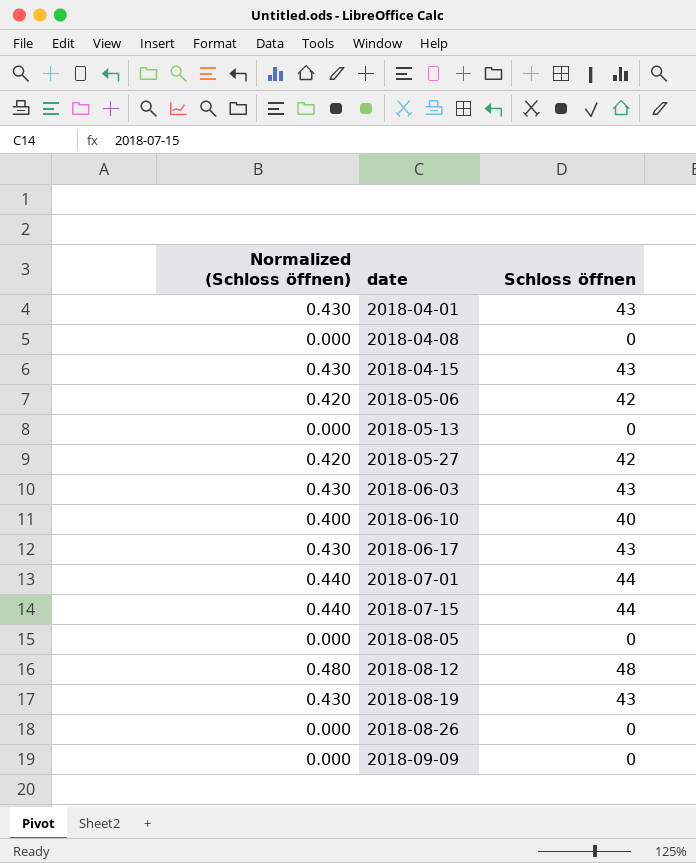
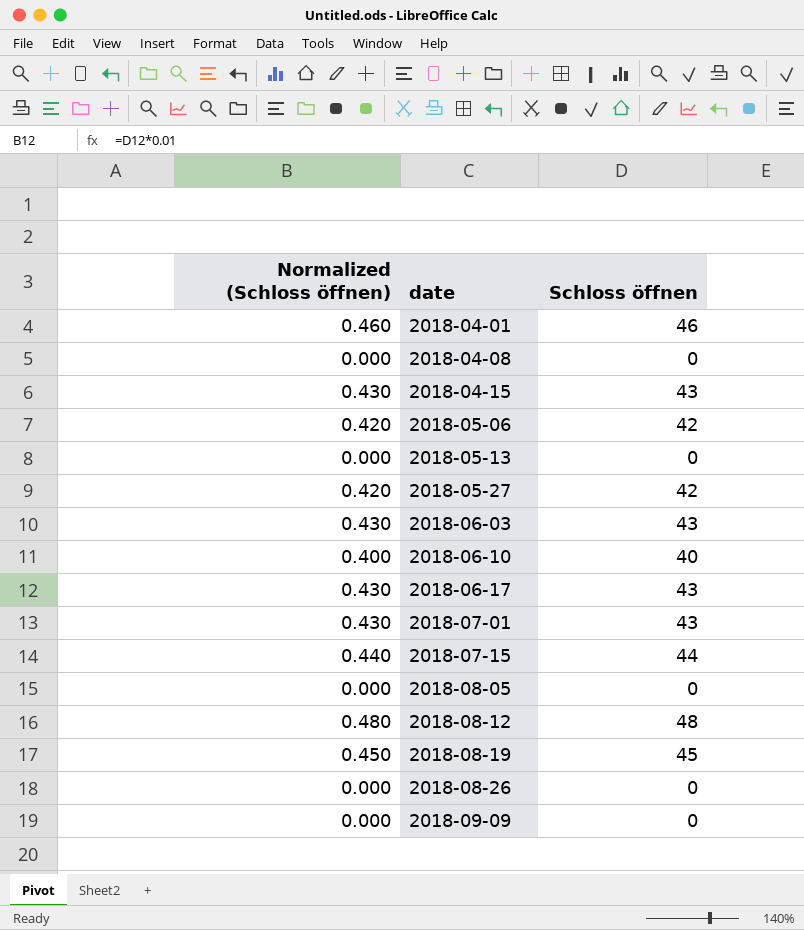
2018-04-01 | Normalized (Schloss öffnen): 0.430 -> 0.460
2018-04-01 | Schloss öffnen: 43 -> 46
2018-07-01 | Normalized (Schloss öffnen): 0.440 -> 0.430
2018-07-01 | Schloss öffnen: 44 -> 43
2018-08-19 | Normalized (Schloss öffnen): 0.430 -> 0.450
2018-08-19 | Schloss öffnen: 43 -> 45

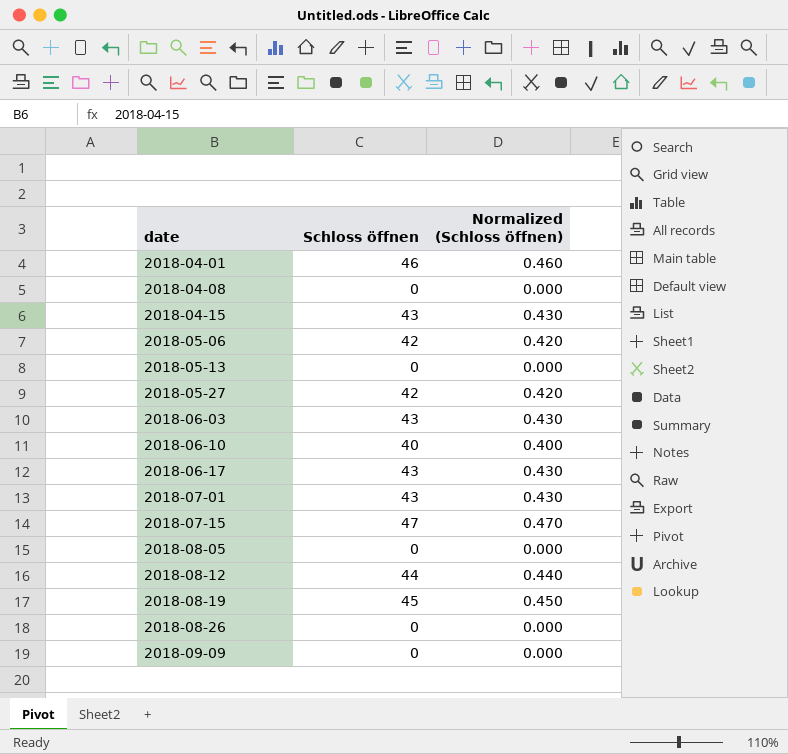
column Normalized (Schloss öffnen) | position: 1 -> 3
2018-07-15 | Schloss öffnen: 44 -> 47
2018-07-15 | Normalized (Schloss öffnen): 0.440 -> 0.470
2018-08-12 | Schloss öffnen: 48 -> 44
2018-08-12 | Normalized (Schloss öffnen): 0.480 -> 0.440

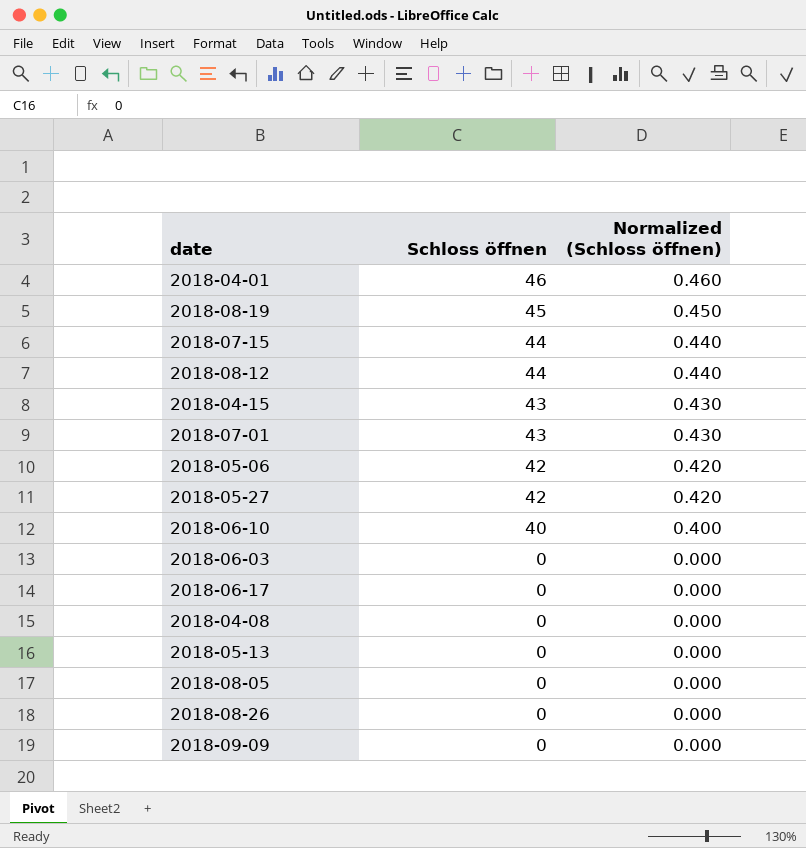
row order: date ascending -> Schloss öffnen descending
2018-07-15 | Schloss öffnen: 47 -> 44
2018-07-15 | Normalized (Schloss öffnen): 0.470 -> 0.440
2018-06-03 | Schloss öffnen: 43 -> 0
2018-06-03 | Normalized (Schloss öffnen): 0.430 -> 0.000
2018-06-17 | Schloss öffnen: 43 -> 0
2018-06-17 | Normalized (Schloss öffnen): 0.430 -> 0.000

